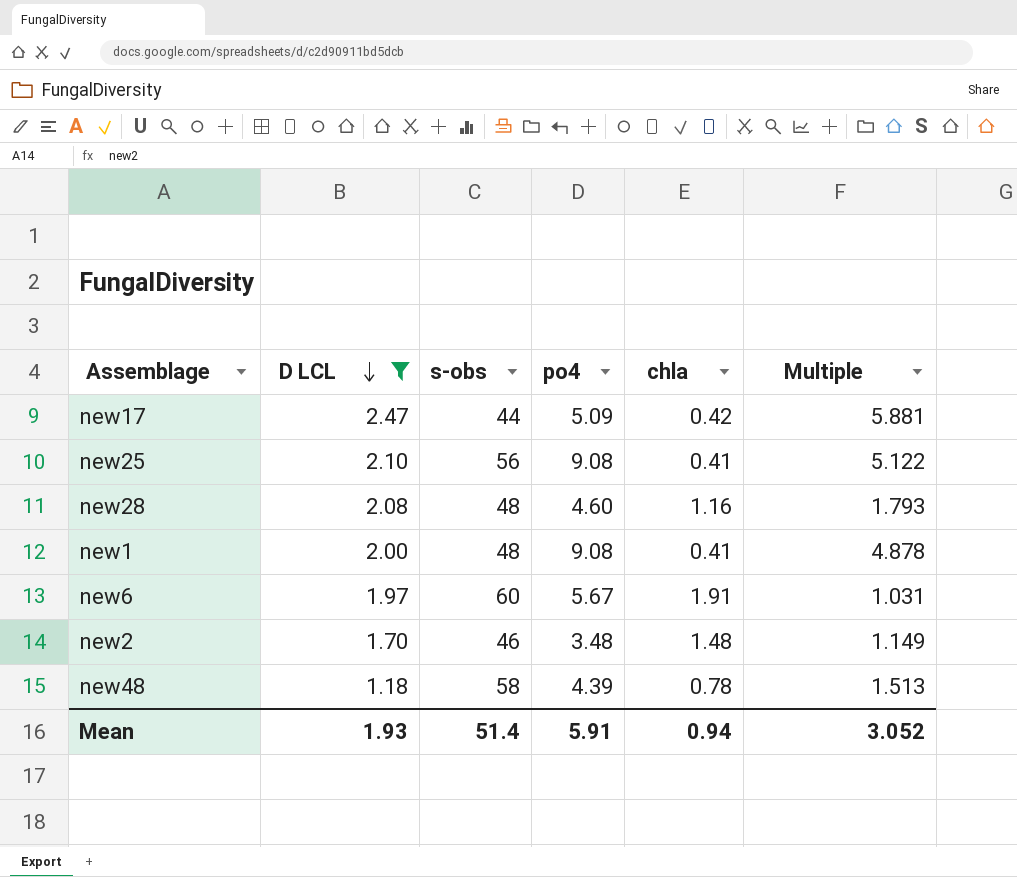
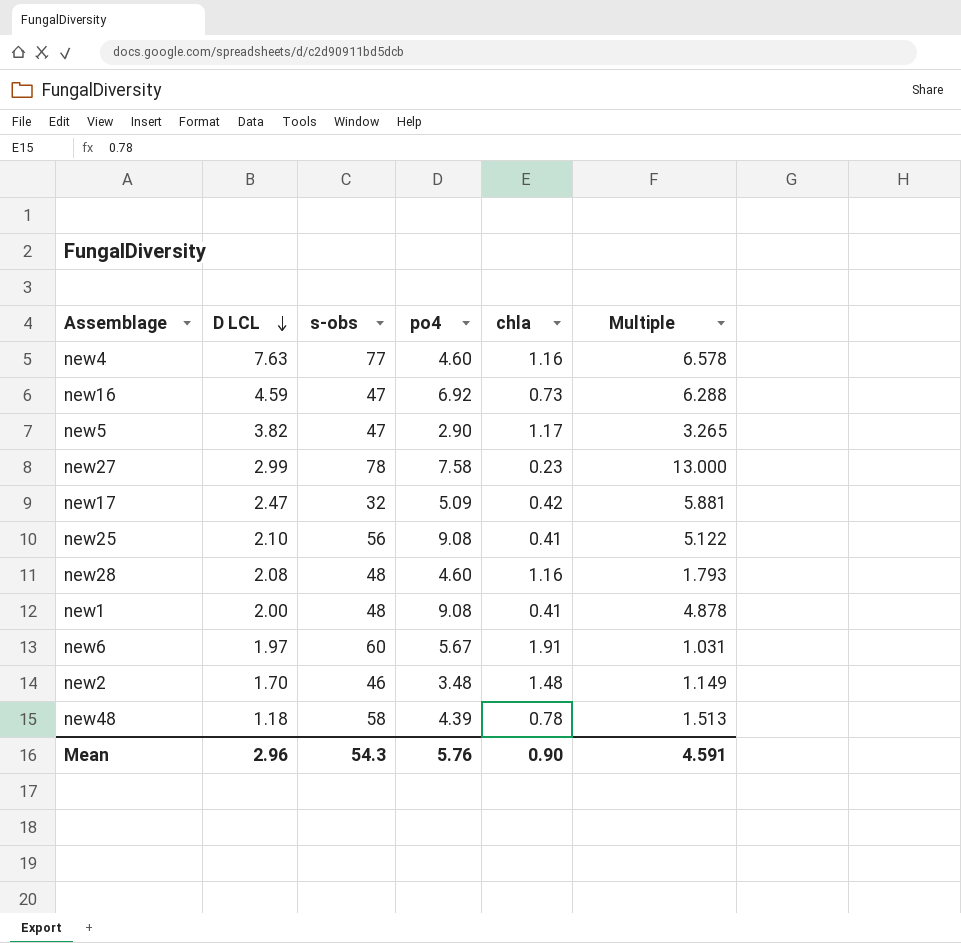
filter: D LCL <= 2.47 -> none
new17 | s-obs: 44 -> 32
Mean | D LCL: 1.93 -> 2.96
Mean | s-obs: 51.4 -> 54.3
Mean | po4: 5.91 -> 5.76
Mean | chla: 0.94 -> 0.90
Mean | Multiple: 3.052 -> 4.591

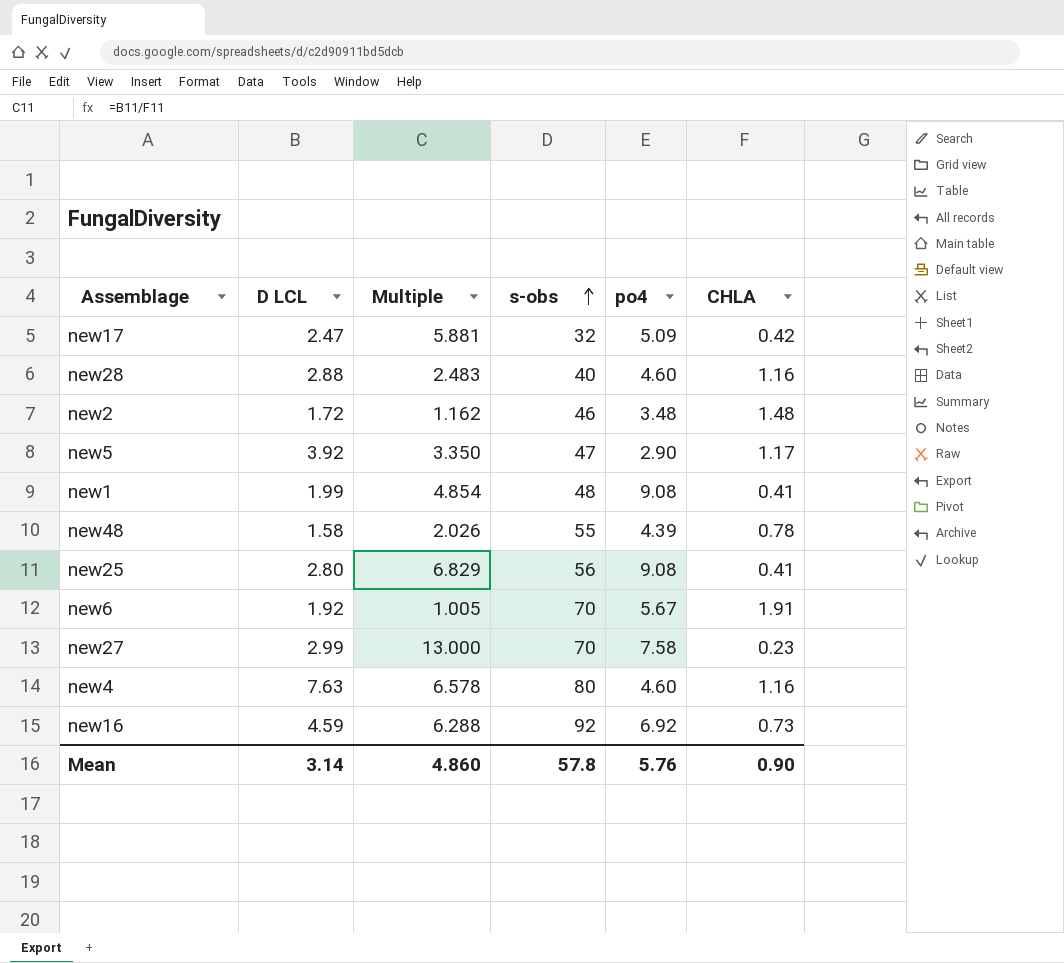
row order: D LCL descending -> s-obs ascending
column Multiple | position: 6 -> 3
column name: chla -> CHLA
new28 | D LCL: 2.08 -> 2.88
new28 | Multiple: 1.793 -> 2.483
new28 | s-obs: 48 -> 40
new2 | D LCL: 1.70 -> 1.72
new2 | Multiple: 1.149 -> 1.162
new5 | D LCL: 3.82 -> 3.92
new5 | Multiple: 3.265 -> 3.350
new1 | D LCL: 2.00 -> 1.99
new1 | Multiple: 4.878 -> 4.854
new48 | D LCL: 1.18 -> 1.58
new48 | Multiple: 1.513 -> 2.026
new48 | s-obs: 58 -> 55
new25 | D LCL: 2.10 -> 2.80
new25 | Multiple: 5.122 -> 6.829
new6 | D LCL: 1.97 -> 1.92
new6 | Multiple: 1.031 -> 1.005
new6 | s-obs: 60 -> 70
new27 | s-obs: 78 -> 70
new4 | s-obs: 77 -> 80
new16 | s-obs: 47 -> 92
Mean | D LCL: 2.96 -> 3.14
Mean | Multiple: 4.591 -> 4.860
Mean | s-obs: 54.3 -> 57.8

